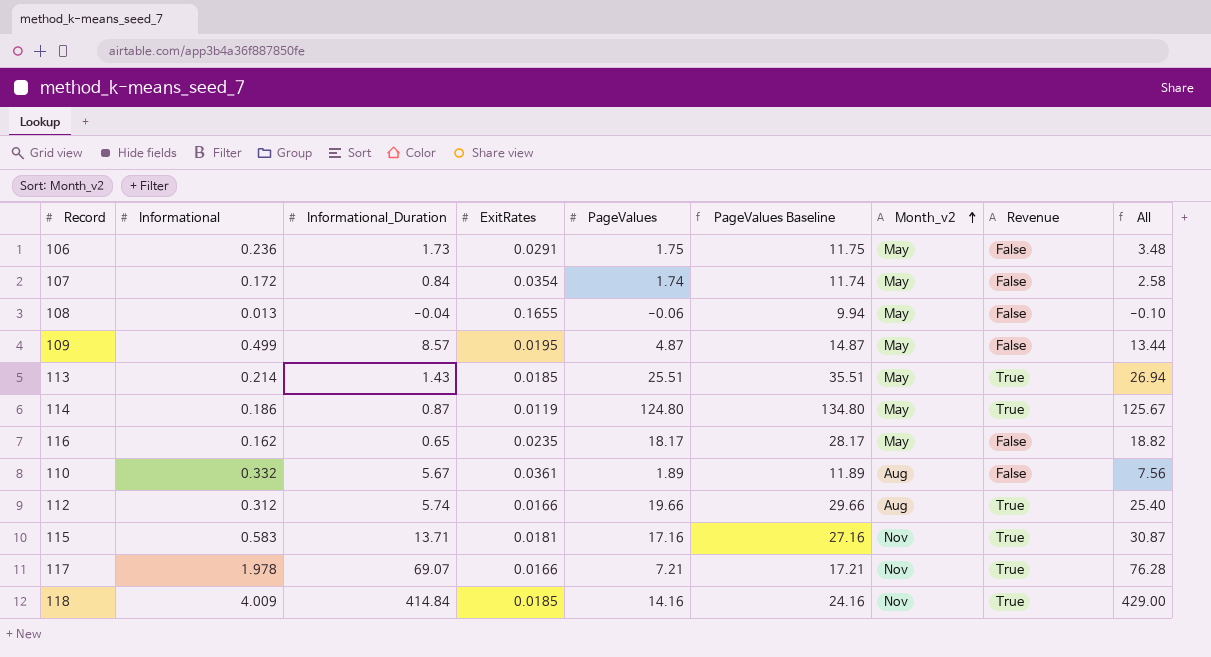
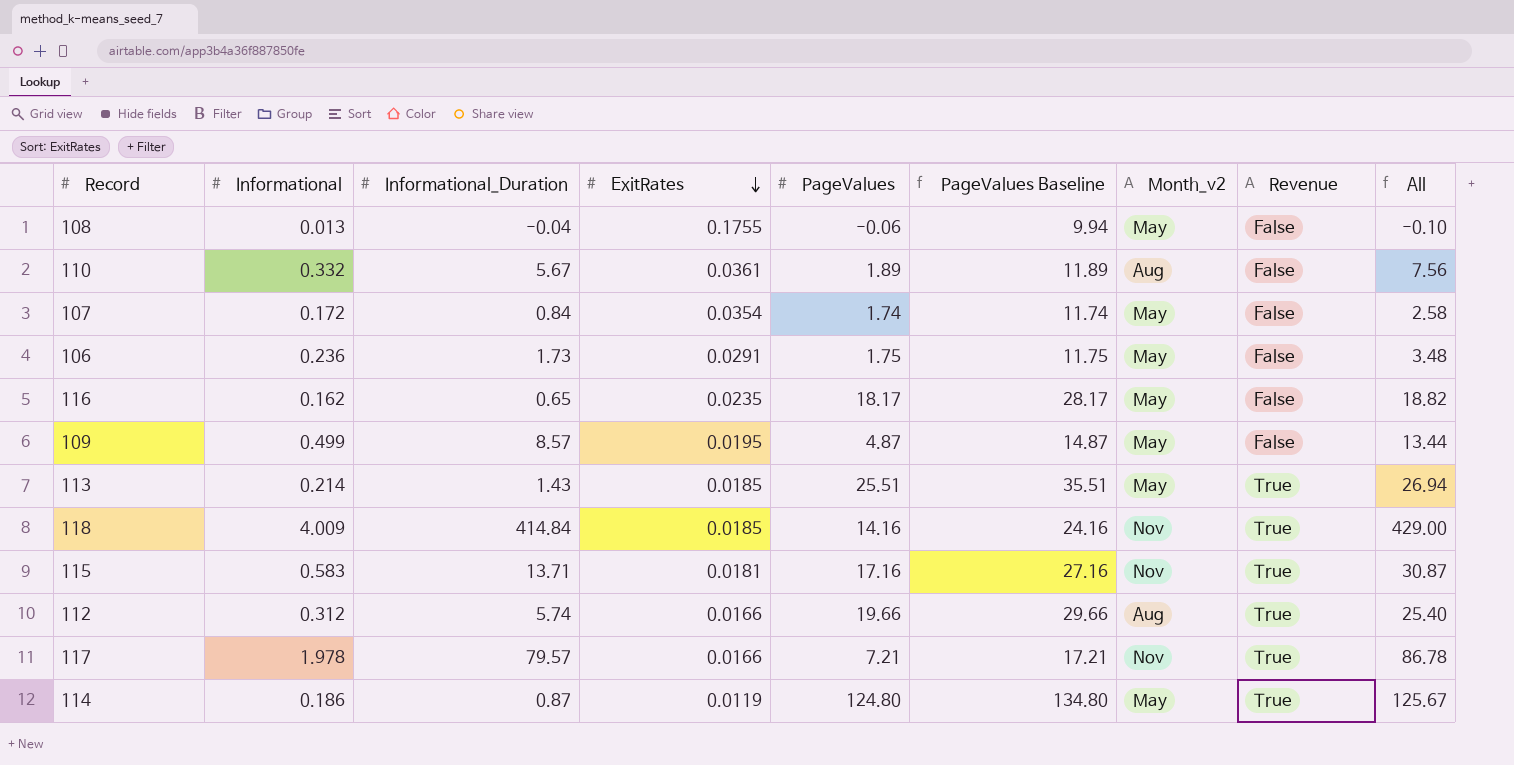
row order: Month_v2 ascending -> ExitRates descending
108 | ExitRates: 0.1655 -> 0.1755
117 | Informational_Duration: 69.07 -> 79.57
117 | All: 76.28 -> 86.78

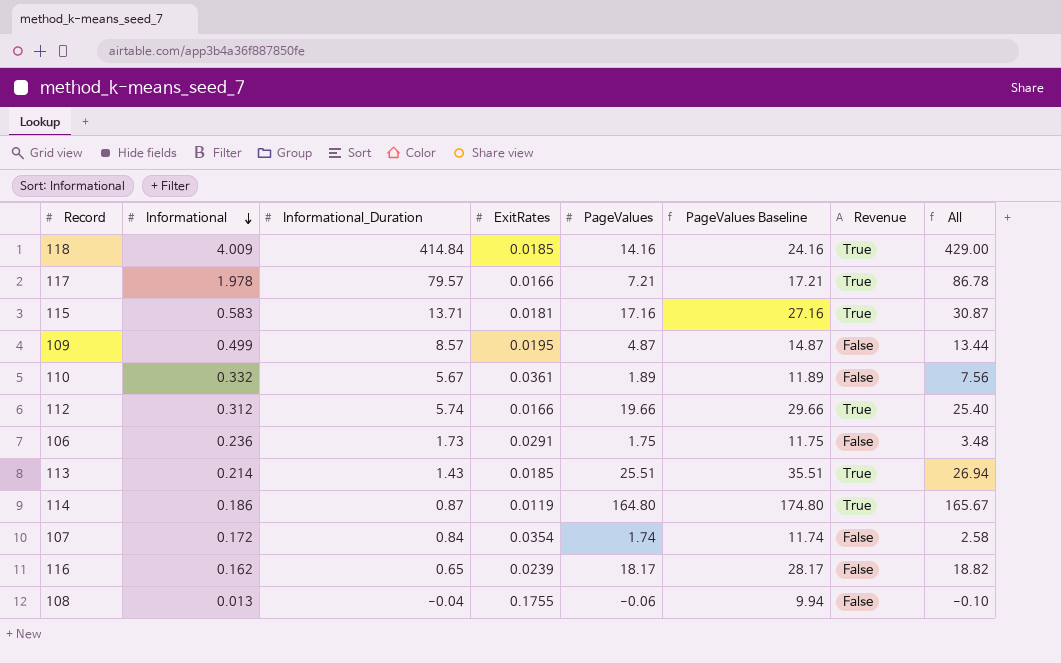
row order: ExitRates descending -> Informational descending
column Month_v2 | position: 7 -> none
114 | PageValues: 124.80 -> 164.80
114 | PageValues Baseline: 134.80 -> 174.80
114 | All: 125.67 -> 165.67
116 | ExitRates: 0.0235 -> 0.0239

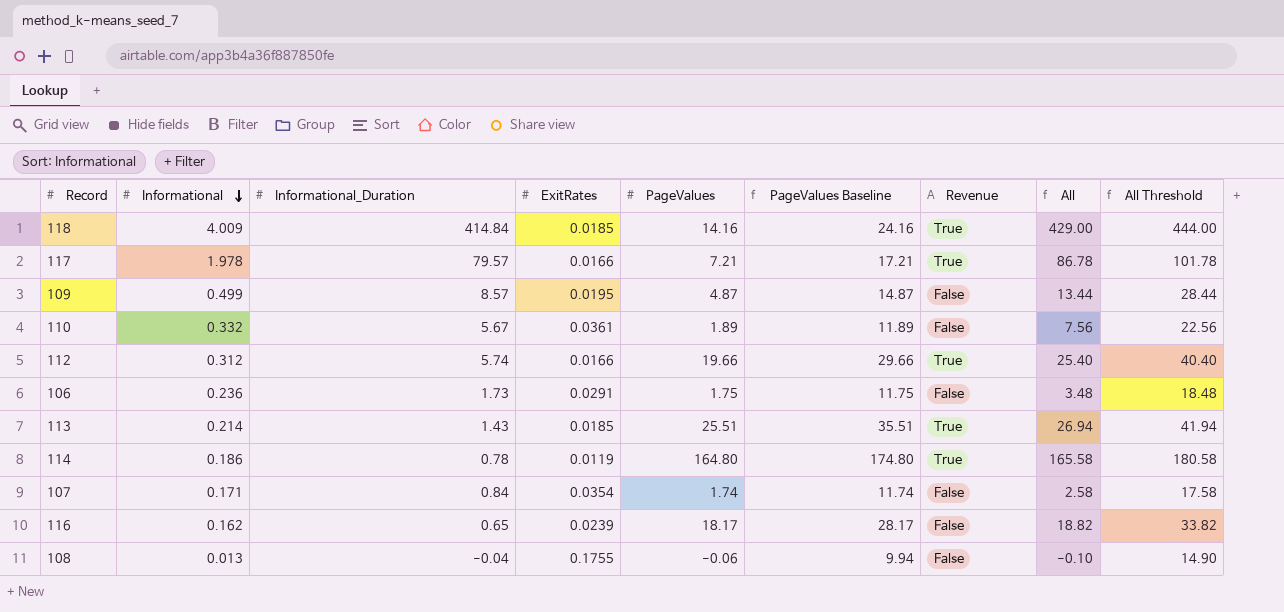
column All Threshold | formula: none -> [All] + 15
row 115: 0.583 | 13.71 | 0.0181 | 17.16 | 27.16 | True | 30.87 -> none
114 | Informational_Duration: 0.87 -> 0.78
114 | All: 165.67 -> 165.58
107 | Informational: 0.172 -> 0.171

